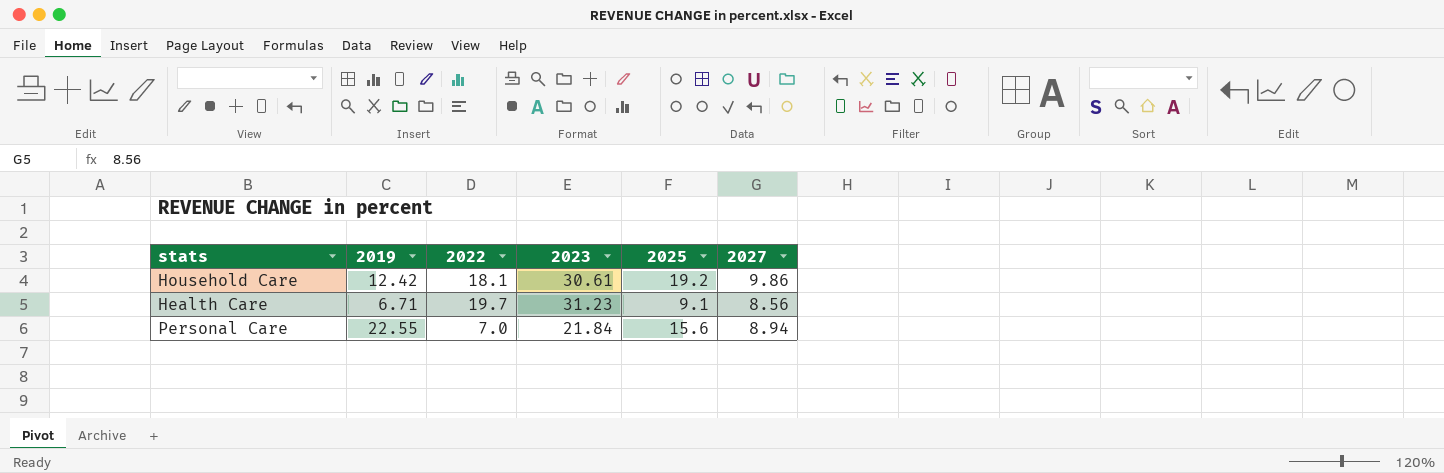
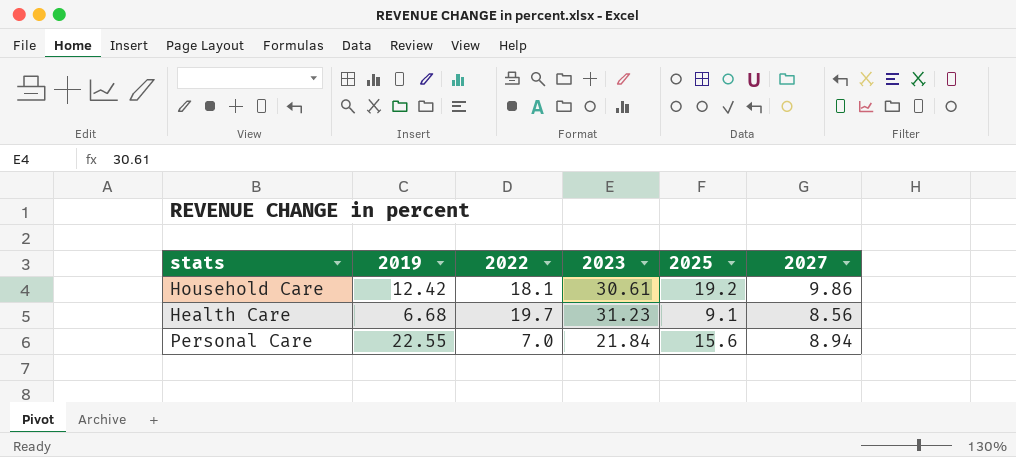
Health Care | 2019: 6.71 -> 6.68

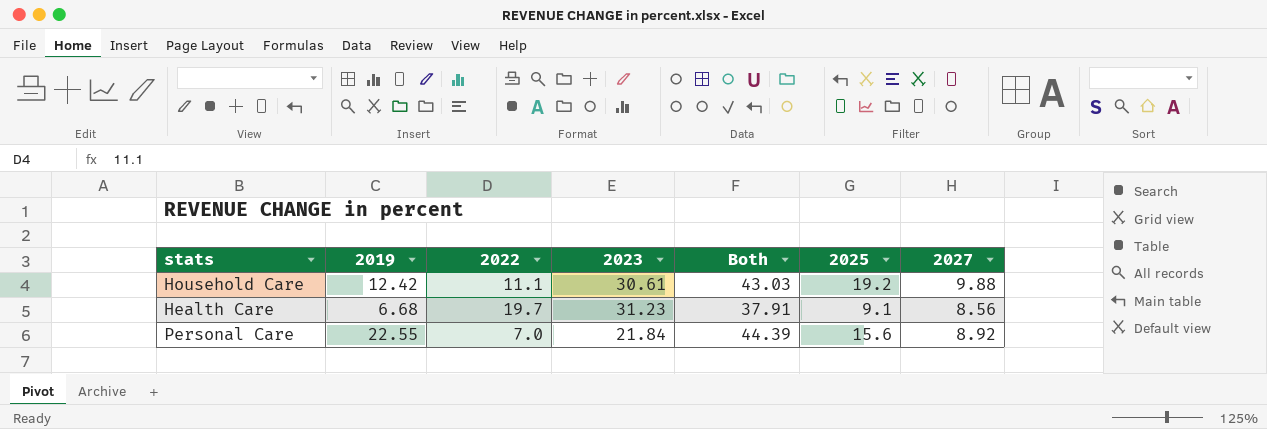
column Both | formula: none -> [2019] + [2023]
Household Care | 2022: 18.1 -> 11.1
Household Care | 2027: 9.86 -> 9.88
Personal Care | 2027: 8.94 -> 8.92

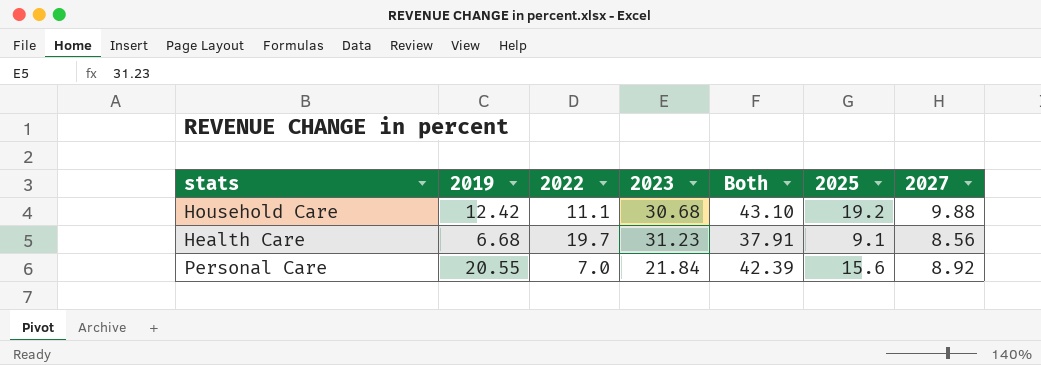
Household Care | 2023: 30.61 -> 30.68
Household Care | Both: 43.03 -> 43.10
Personal Care | 2019: 22.55 -> 20.55
Personal Care | Both: 44.39 -> 42.39

